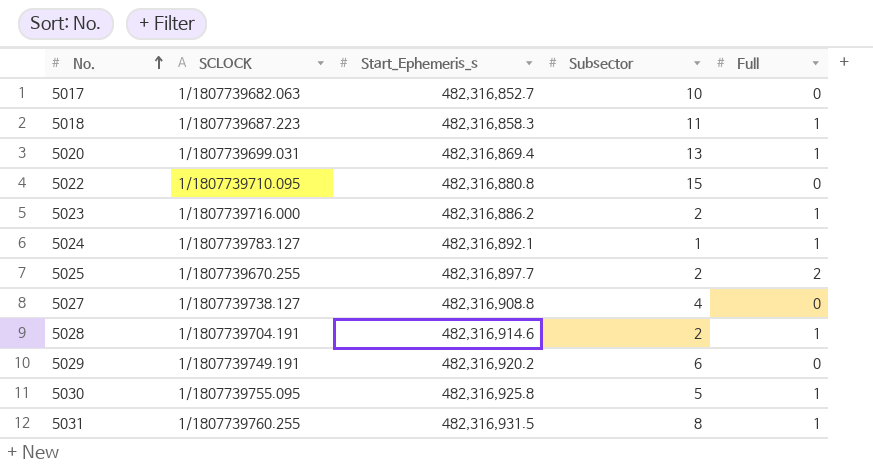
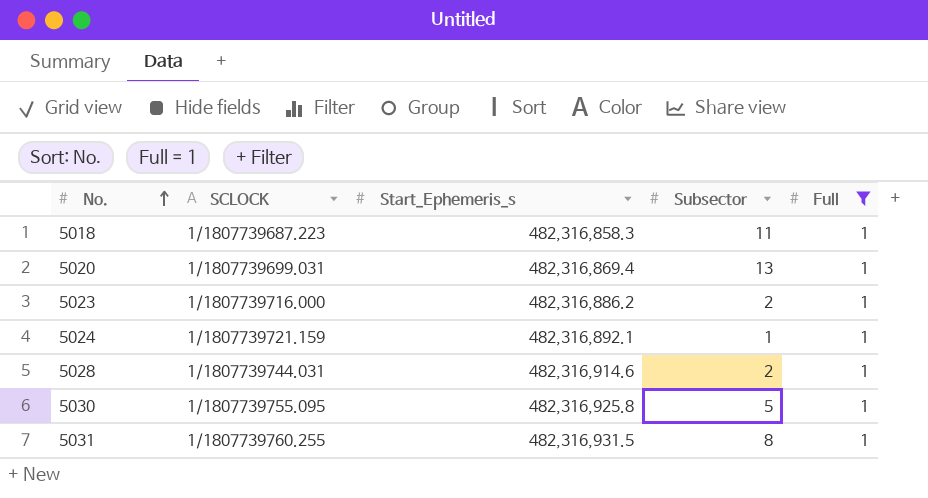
filter: none -> Full = 1
5024 | SCLOCK: 1/1807739783.127 -> 1/1807739721.159
5028 | SCLOCK: 1/1807739704.191 -> 1/1807739744.031

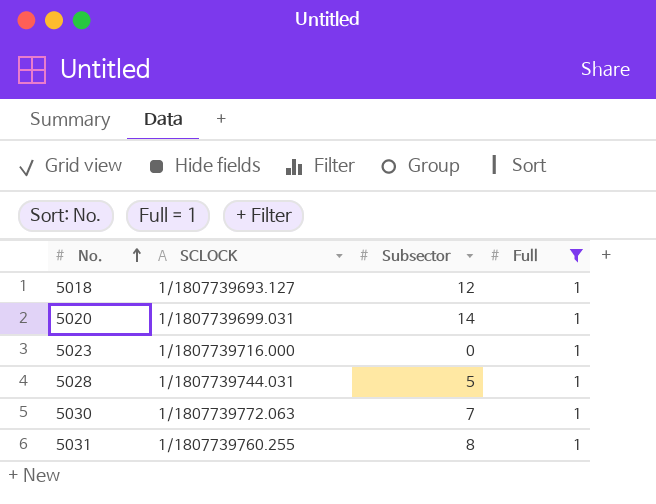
column Start_Ephemeris_s | position: 3 -> none
row 5024: 1/1807739721.159 | 482,316,892.1 | 1 | 1 -> none
5018 | SCLOCK: 1/1807739687.223 -> 1/1807739693.127
5018 | Subsector: 11 -> 12
5020 | Subsector: 13 -> 14
5023 | Subsector: 2 -> 0
5028 | Subsector: 2 -> 5
5030 | SCLOCK: 1/1807739755.095 -> 1/1807739772.063
5030 | Subsector: 5 -> 7

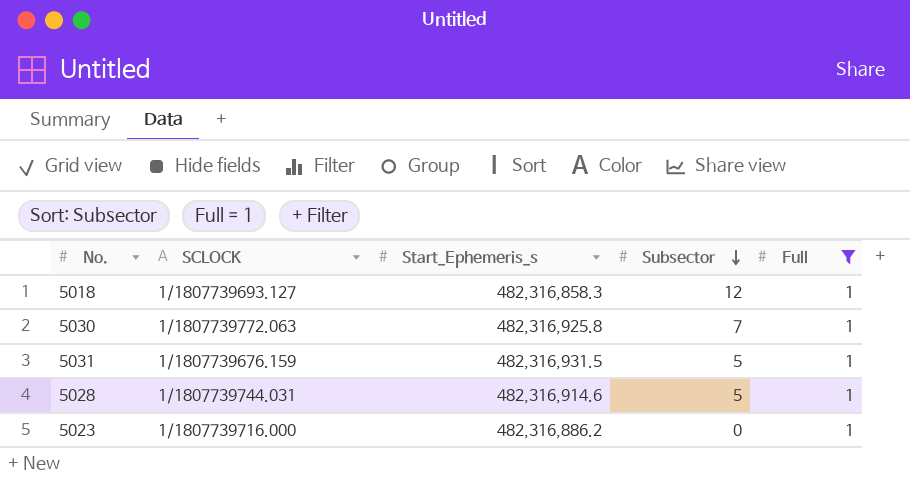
row order: No. ascending -> Subsector descending
column Start_Ephemeris_s | position: none -> 3
row 5020: 1/1807739699.031 | 14 | 1 -> none
5031 | SCLOCK: 1/1807739760.255 -> 1/1807739676.159
5031 | Subsector: 8 -> 5

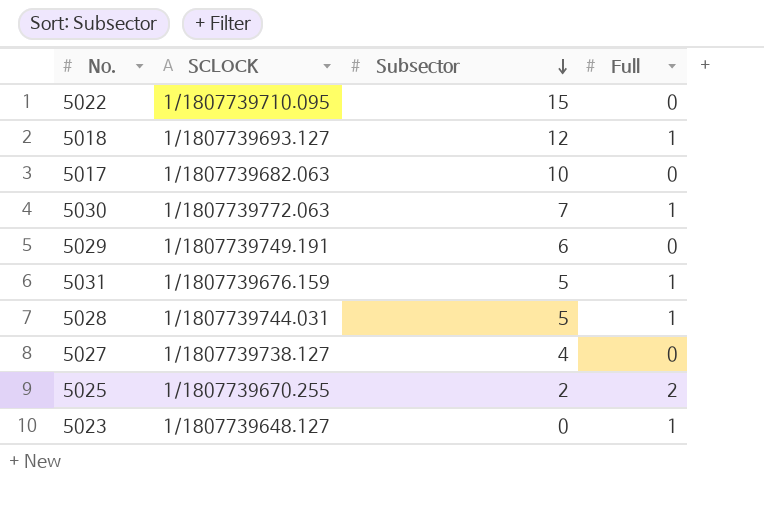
filter: Full = 1 -> none
column Start_Ephemeris_s | position: 3 -> none
5023 | SCLOCK: 1/1807739716.000 -> 1/1807739648.127

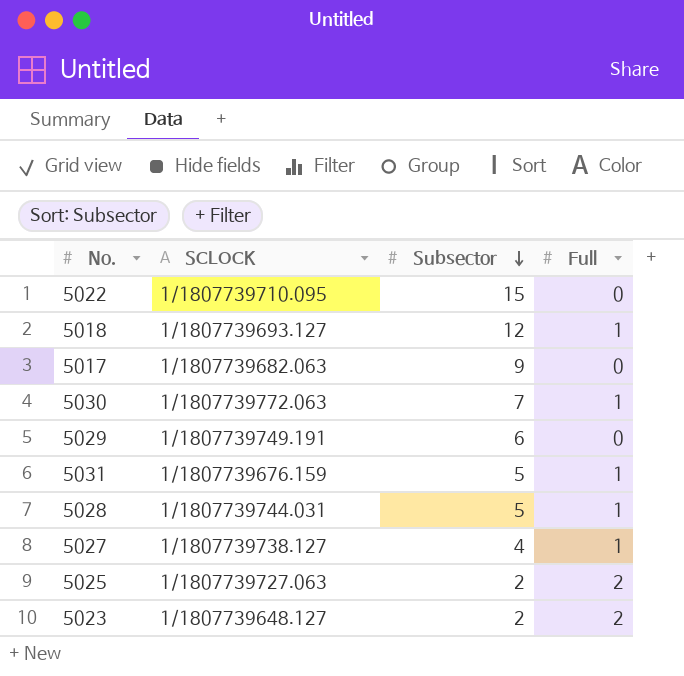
5017 | Subsector: 10 -> 9
5027 | Full: 0 -> 1
5025 | SCLOCK: 1/1807739670.255 -> 1/1807739727.063
5023 | Subsector: 0 -> 2
5023 | Full: 1 -> 2

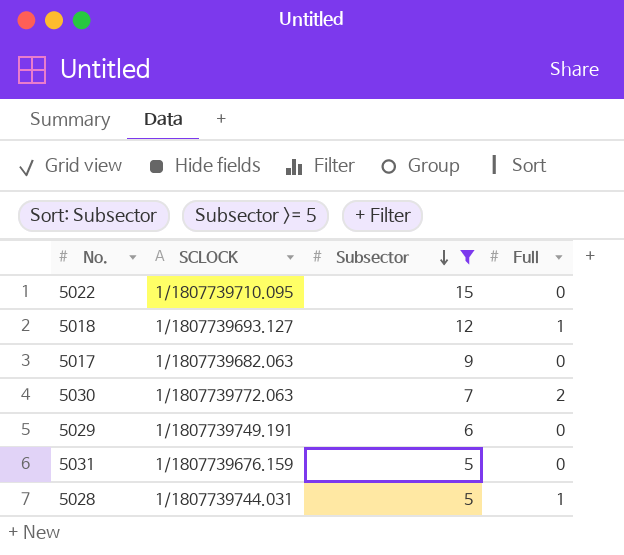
filter: none -> Subsector >= 5
5030 | Full: 1 -> 2
5031 | Full: 1 -> 0

